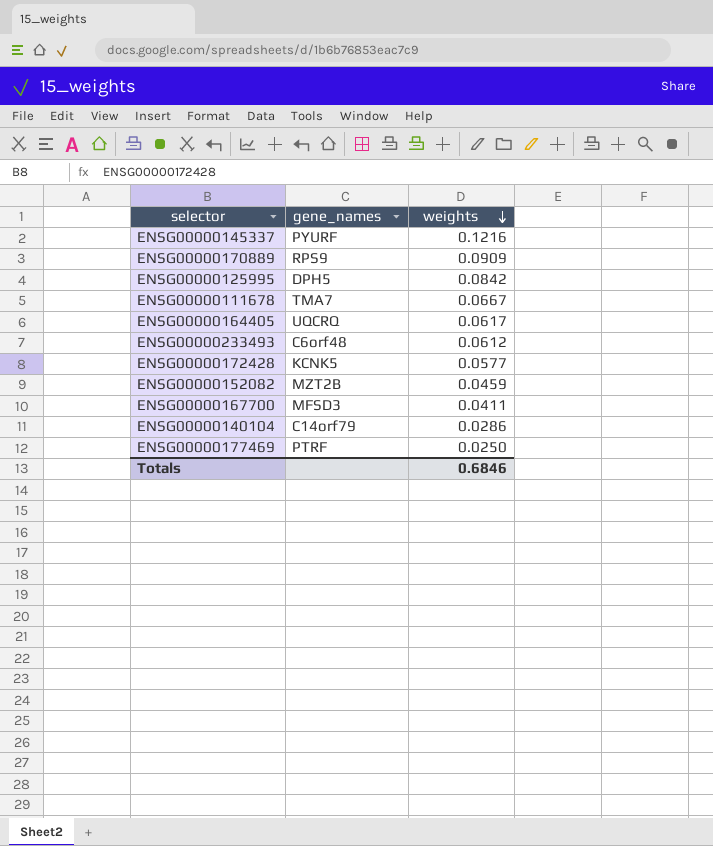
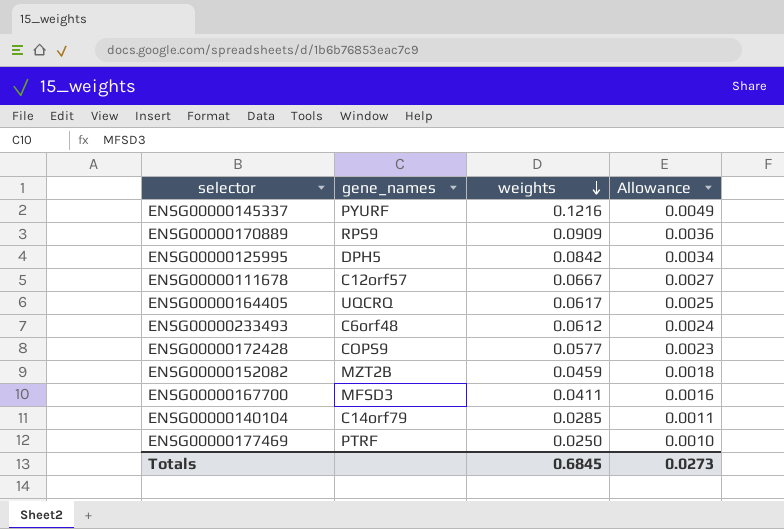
column Allowance | formula: none -> [weights] * 0.04
ENSG00000111678 | gene_names: TMA7 -> C12orf57
ENSG00000172428 | gene_names: KCNK5 -> COPS9
ENSG00000140104 | weights: 0.0286 -> 0.0285
Totals | weights: 0.6846 -> 0.6845

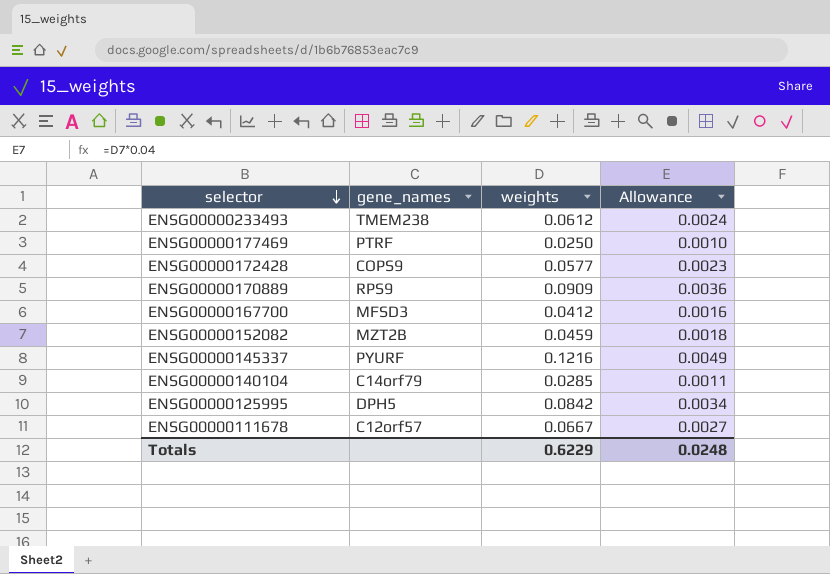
row order: weights descending -> selector descending
row ENSG00000164405: UQCRQ | 0.0617 | 0.0025 -> none
ENSG00000233493 | gene_names: C6orf48 -> TMEM238
ENSG00000167700 | weights: 0.0411 -> 0.0412
Totals | weights: 0.6845 -> 0.6229
Totals | Allowance: 0.0273 -> 0.0248

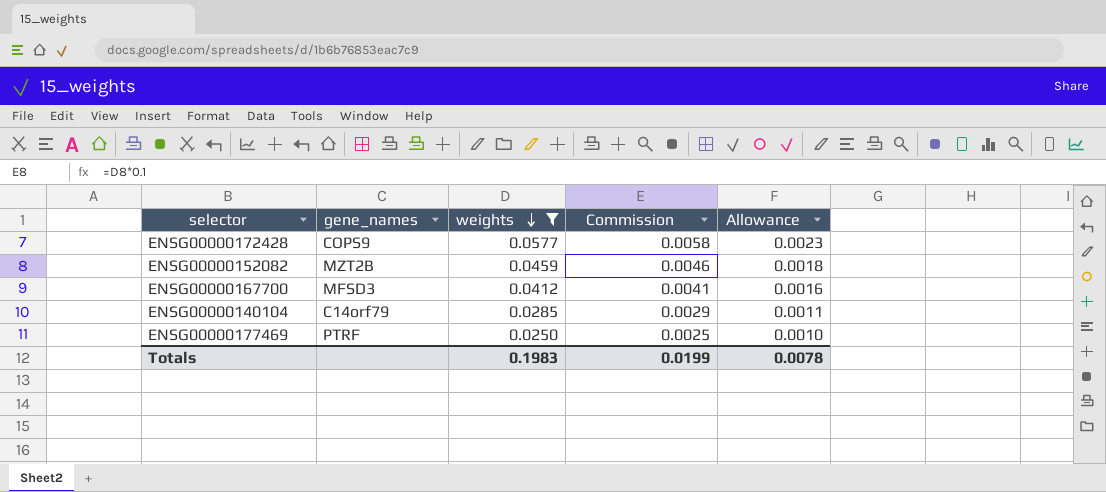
filter: none -> weights <= 0.0577
row order: selector descending -> weights descending
column Commission | formula: none -> [weights] * 0.1
Totals | weights: 0.6229 -> 0.1983
Totals | Allowance: 0.0248 -> 0.0078

